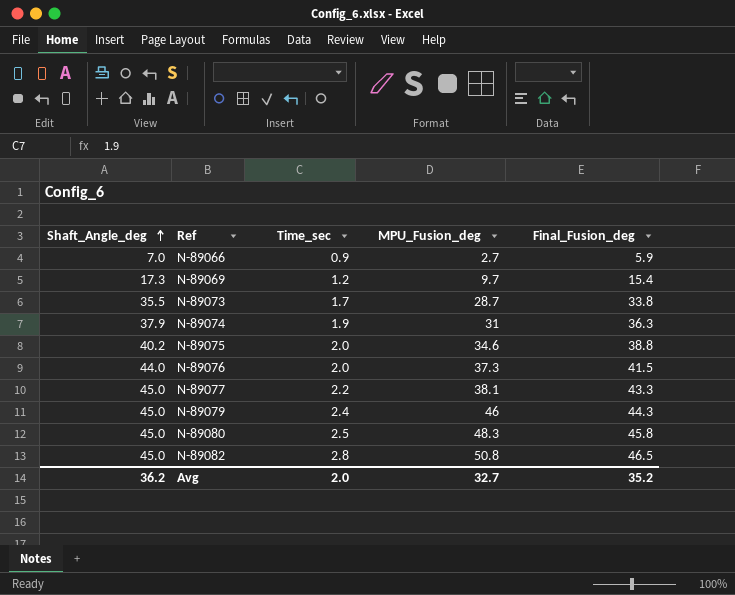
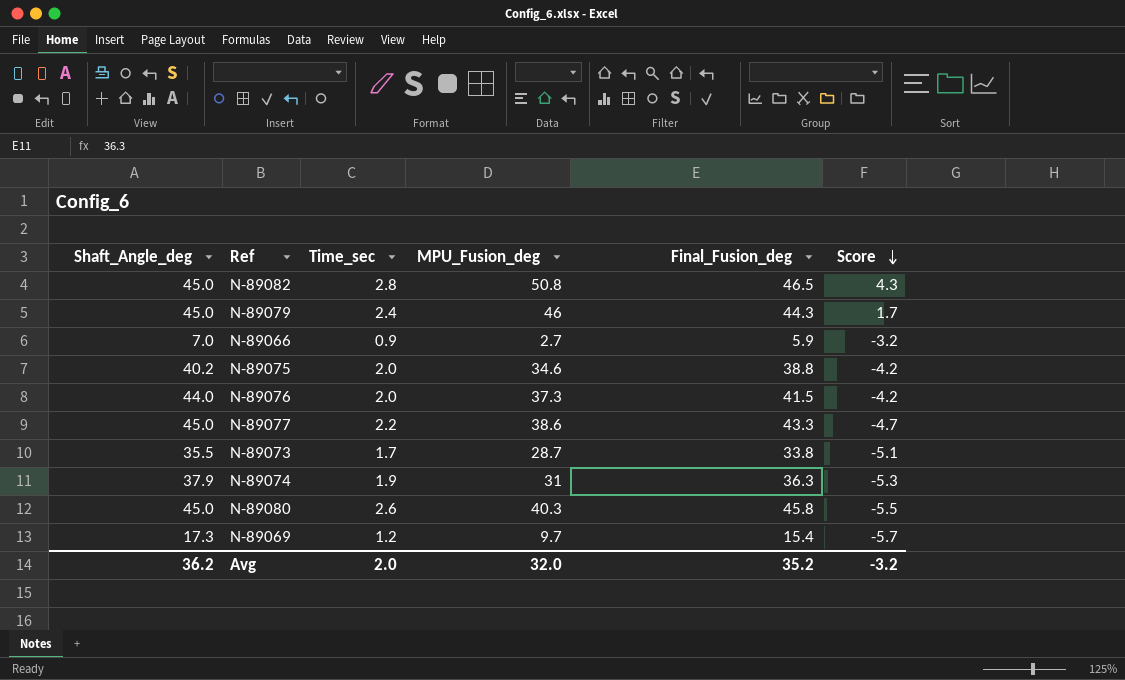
row order: Shaft_Angle_deg ascending -> Score descending
column Score | formula: none -> [MPU_Fusion_deg] - [Final_Fusion_deg]
N-89077 | MPU_Fusion_deg: 38.1 -> 38.6
N-89080 | Time_sec: 2.5 -> 2.6
N-89080 | MPU_Fusion_deg: 48.3 -> 40.3
Avg | MPU_Fusion_deg: 32.7 -> 32.0

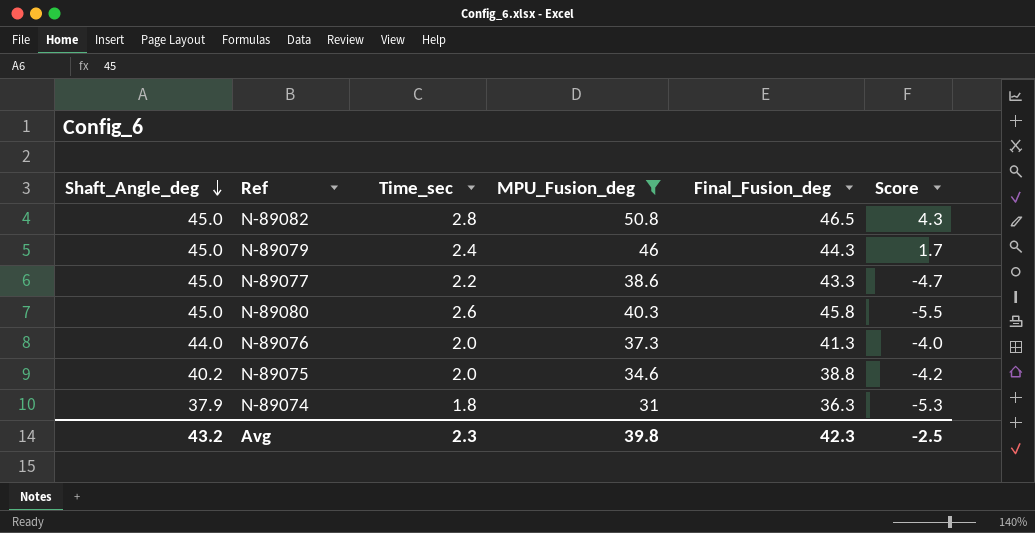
filter: none -> MPU_Fusion_deg >= 31
row order: Score descending -> Shaft_Angle_deg descending
N-89076 | Final_Fusion_deg: 41.5 -> 41.3
N-89076 | Score: -4.2 -> -4.0
N-89074 | Time_sec: 1.9 -> 1.8
Avg | Shaft_Angle_deg: 36.2 -> 43.2
Avg | Time_sec: 2.0 -> 2.3
Avg | MPU_Fusion_deg: 32.0 -> 39.8
Avg | Final_Fusion_deg: 35.2 -> 42.3
Avg | Score: -3.2 -> -2.5

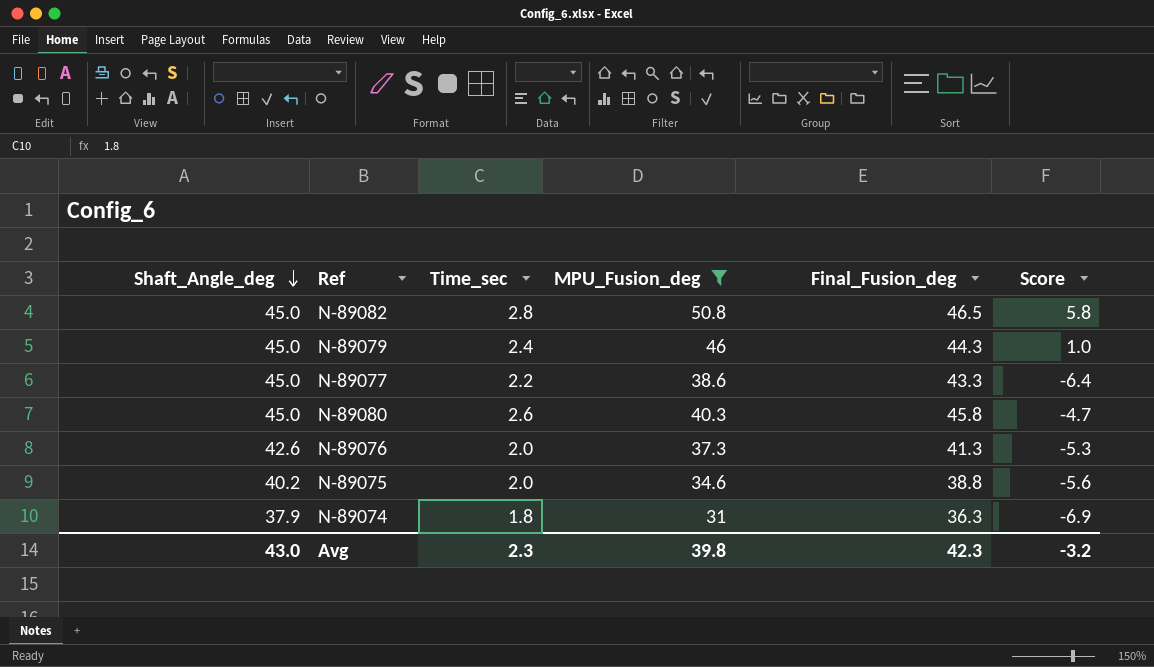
column Score | formula: [MPU_Fusion_deg] - [Final_Fusion_deg] -> [MPU_Fusion_deg] - [Shaft_Angle_deg]
N-89076 | Shaft_Angle_deg: 44.0 -> 42.6
Avg | Shaft_Angle_deg: 43.2 -> 43.0
Avg | Score: -2.5 -> -3.2

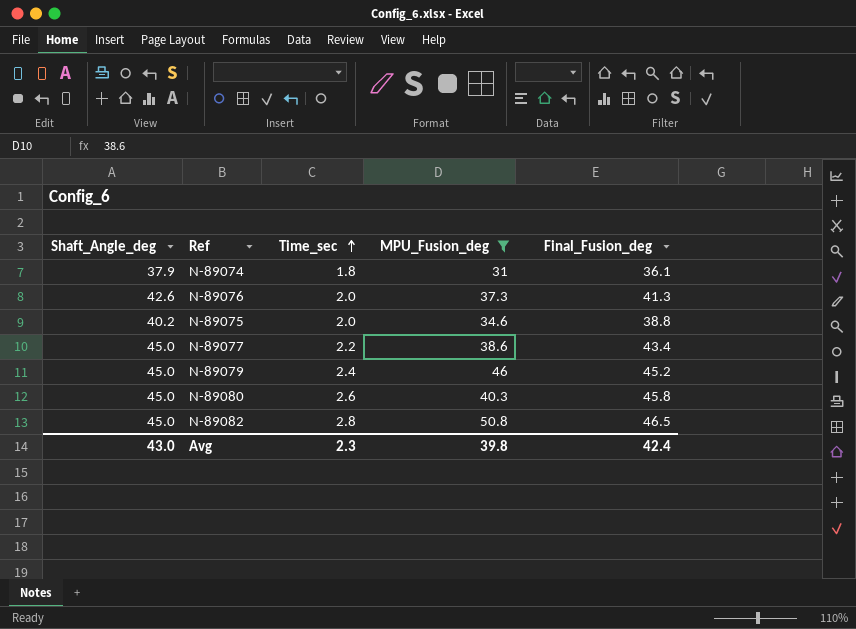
row order: Shaft_Angle_deg descending -> Time_sec ascending
column Score | formula: [MPU_Fusion_deg] - [Shaft_Angle_deg] -> none
N-89074 | Final_Fusion_deg: 36.3 -> 36.1
N-89077 | Final_Fusion_deg: 43.3 -> 43.4
N-89079 | Final_Fusion_deg: 44.3 -> 45.2
Avg | Final_Fusion_deg: 42.3 -> 42.4

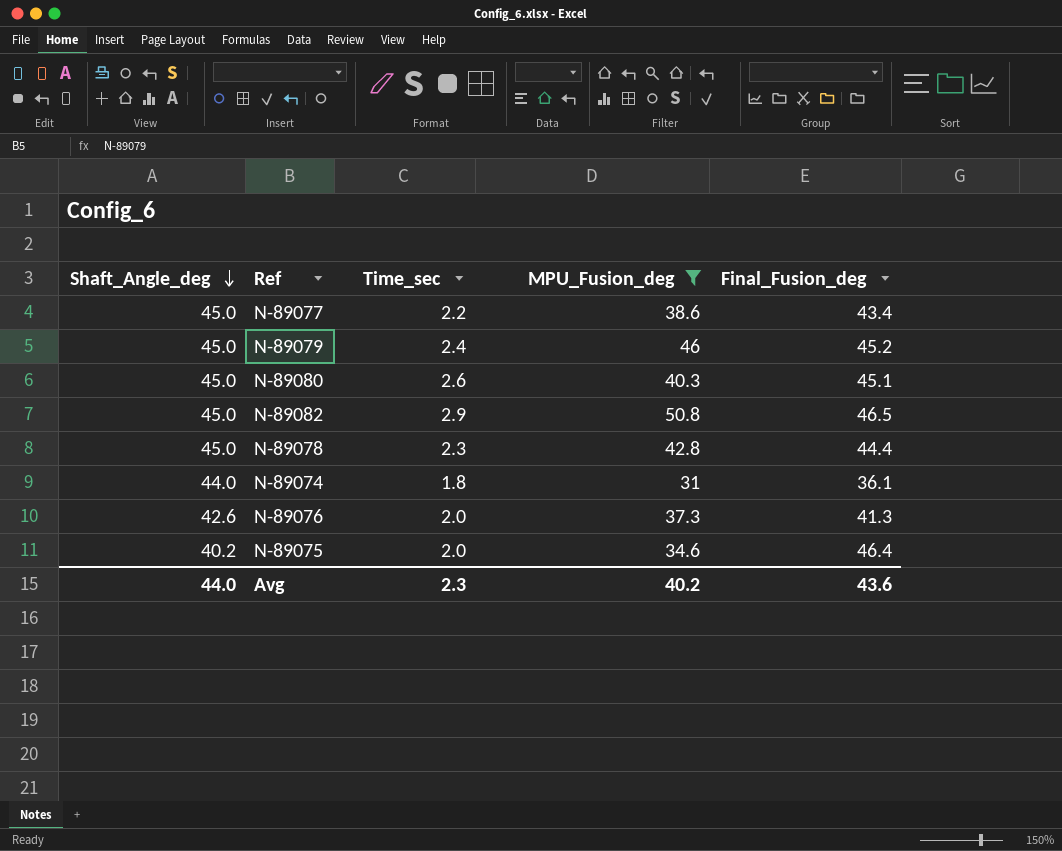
row order: Time_sec ascending -> Shaft_Angle_deg descending
N-89080 | Final_Fusion_deg: 45.8 -> 45.1
N-89082 | Time_sec: 2.8 -> 2.9
row N-89078: none -> 45.0 | 2.3 | 42.8 | 44.4
N-89074 | Shaft_Angle_deg: 37.9 -> 44.0
N-89075 | Final_Fusion_deg: 38.8 -> 46.4
Avg | Shaft_Angle_deg: 43.0 -> 44.0
Avg | MPU_Fusion_deg: 39.8 -> 40.2
Avg | Final_Fusion_deg: 42.4 -> 43.6

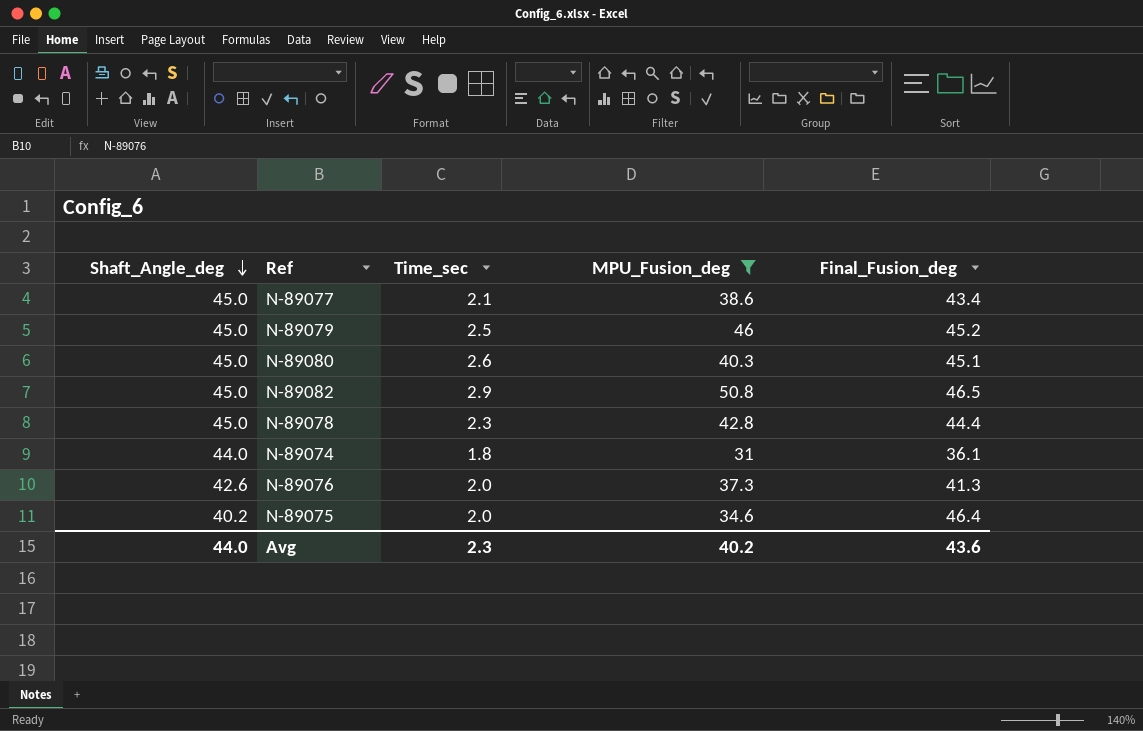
N-89077 | Time_sec: 2.2 -> 2.1
N-89079 | Time_sec: 2.4 -> 2.5

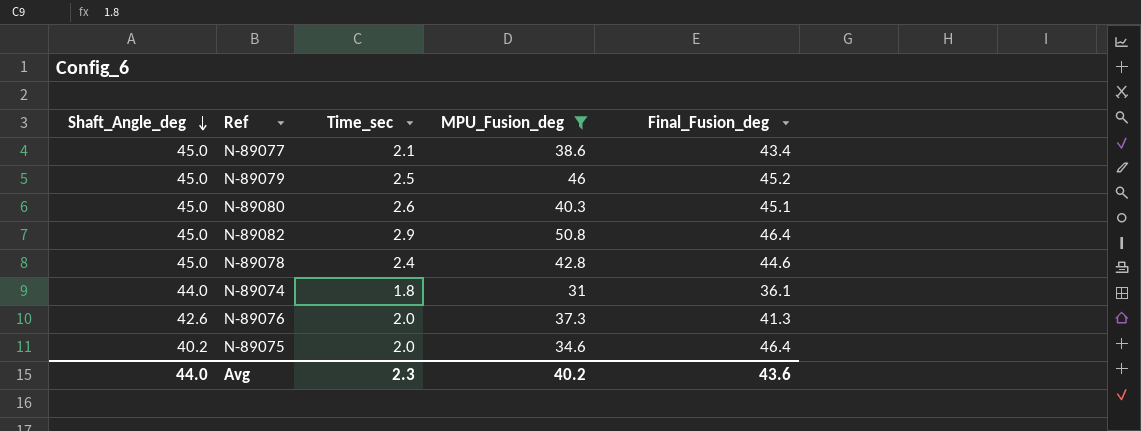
N-89082 | Final_Fusion_deg: 46.5 -> 46.4
N-89078 | Time_sec: 2.3 -> 2.4
N-89078 | Final_Fusion_deg: 44.4 -> 44.6

